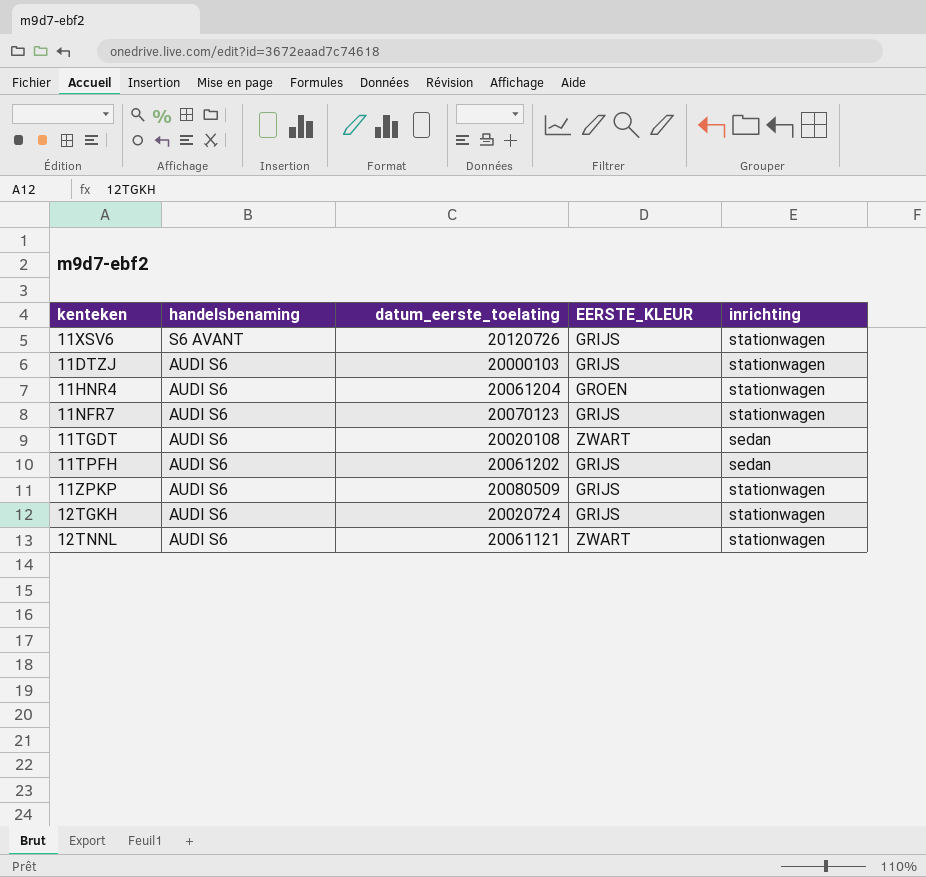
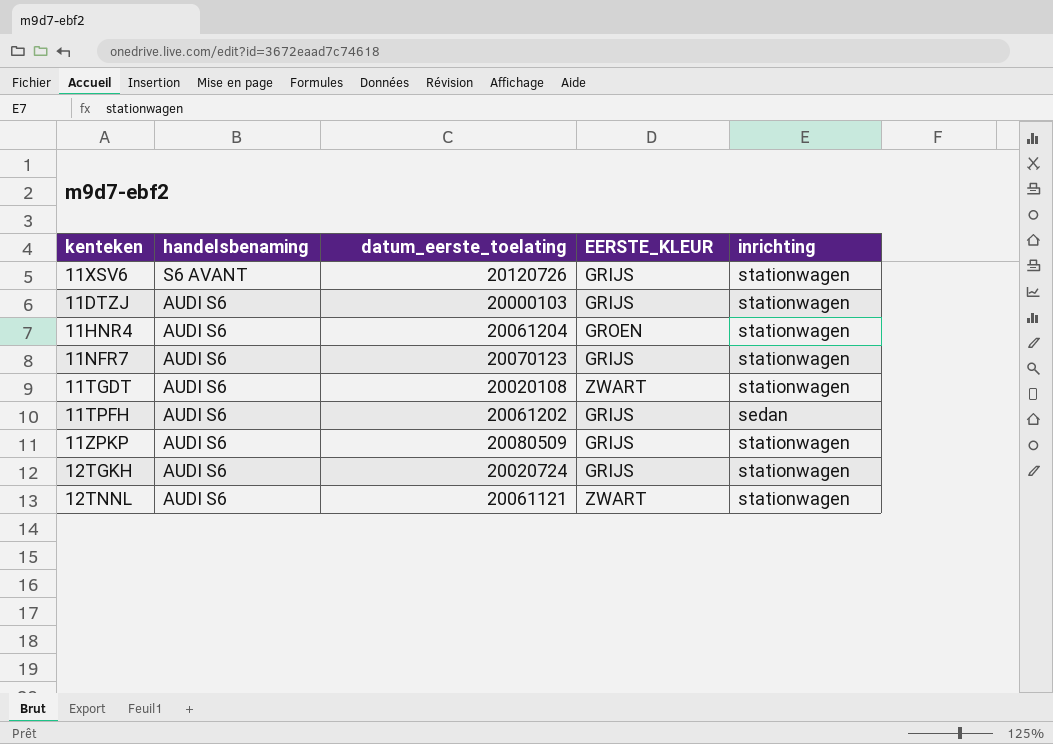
11TGDT | inrichting: sedan -> stationwagen

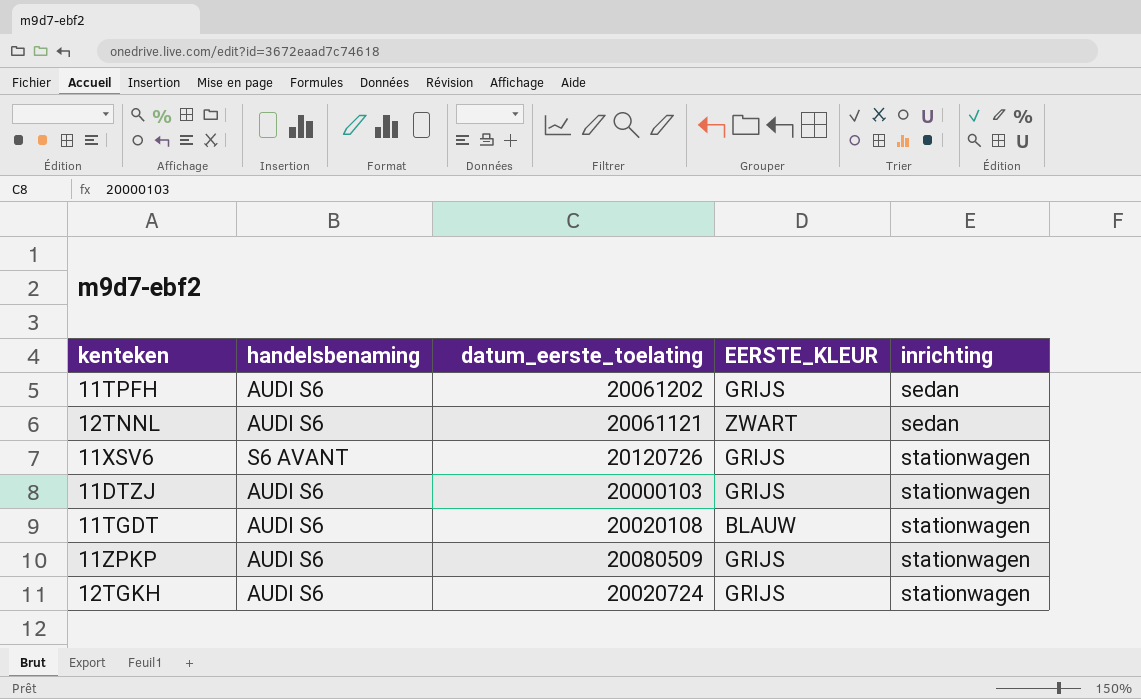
row order: handelsbenaming descending -> inrichting ascending
row 11HNR4: AUDI S6 | 20061204 | GROEN | stationwagen -> none
row 11NFR7: AUDI S6 | 20070123 | GRIJS | stationwagen -> none
12TNNL | inrichting: stationwagen -> sedan
11TGDT | EERSTE_KLEUR: ZWART -> BLAUW

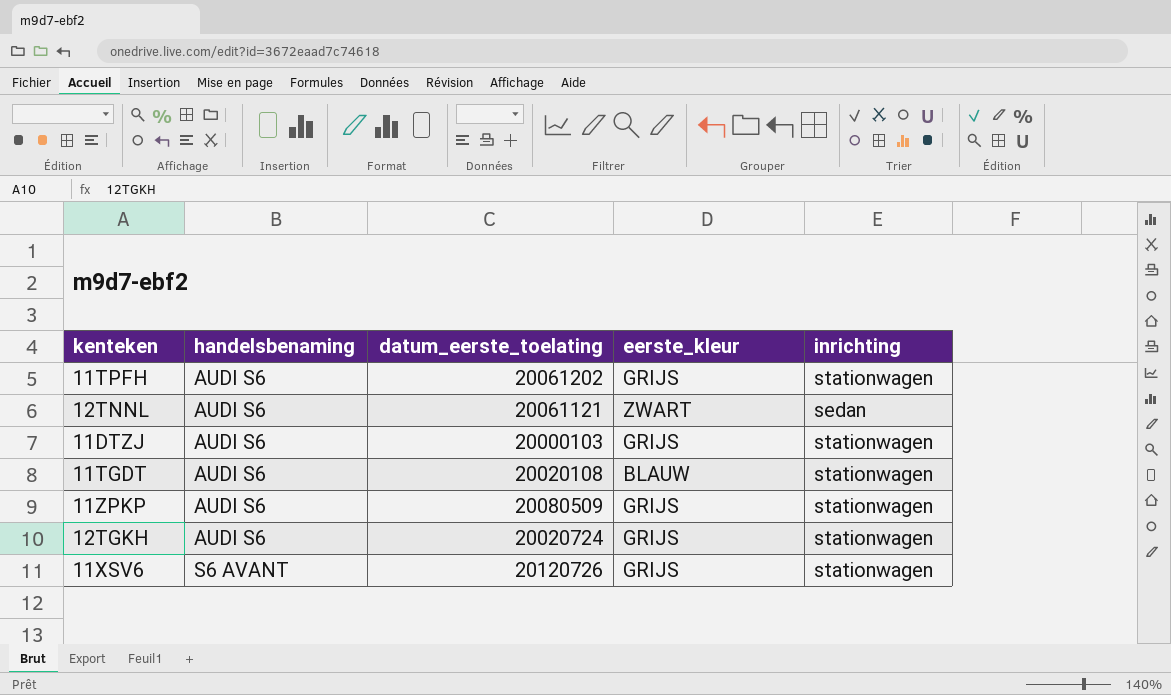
row order: inrichting ascending -> handelsbenaming ascending
column name: EERSTE_KLEUR -> eerste_kleur
11TPFH | inrichting: sedan -> stationwagen

